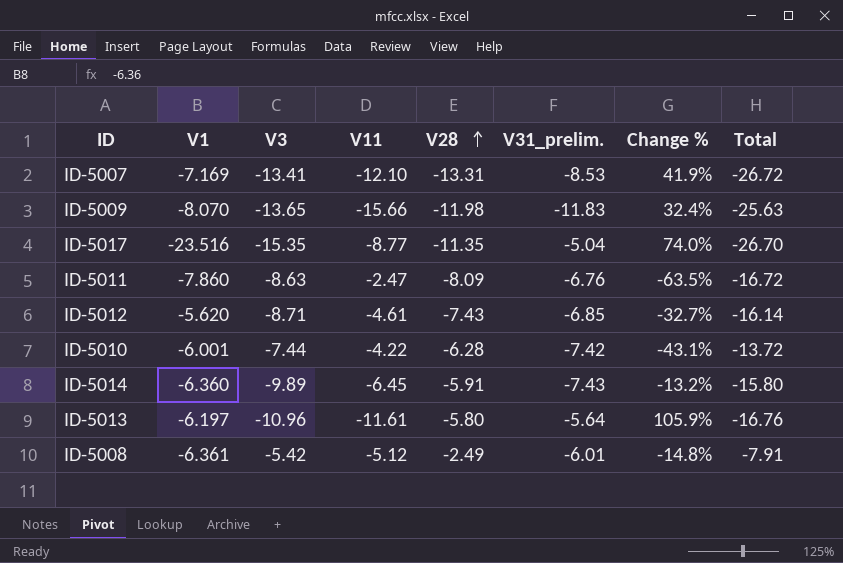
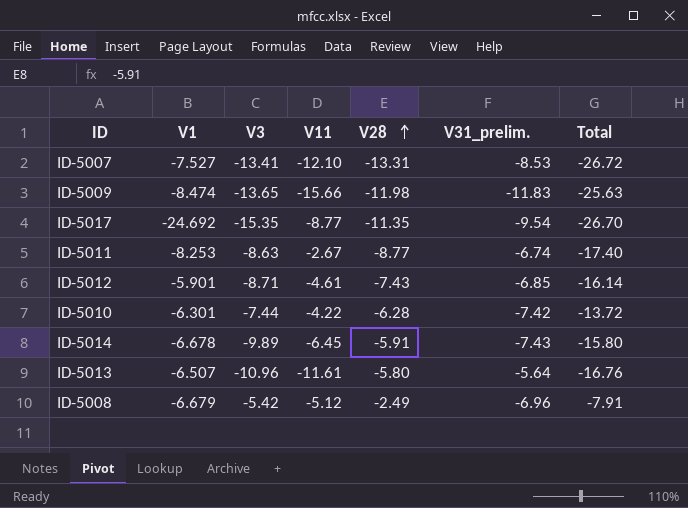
column Change % | formula: ([V11] - [V31_prelim.]) / [V31_prelim.] -> none
ID-5007 | V1: -7.169 -> -7.527
ID-5009 | V1: -8.070 -> -8.474
ID-5017 | V1: -23.516 -> -24.692
ID-5017 | V31_prelim.: -5.04 -> -9.54
ID-5011 | V1: -7.860 -> -8.253
ID-5011 | V11: -2.47 -> -2.67
ID-5011 | V28: -8.09 -> -8.77
ID-5011 | V31_prelim.: -6.76 -> -6.74
ID-5011 | Total: -16.72 -> -17.40
ID-5012 | V1: -5.620 -> -5.901
ID-5010 | V1: -6.001 -> -6.301
ID-5014 | V1: -6.360 -> -6.678
ID-5013 | V1: -6.197 -> -6.507
ID-5008 | V1: -6.361 -> -6.679
ID-5008 | V31_prelim.: -6.01 -> -6.96

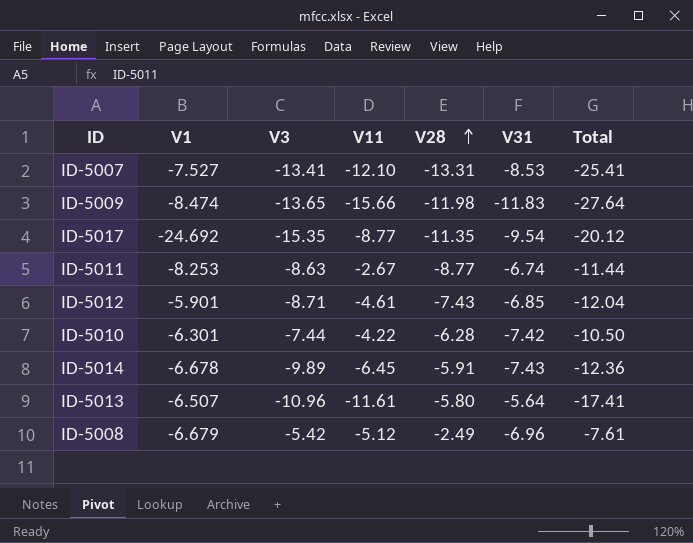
column name: V31_prelim. -> V31
column Total | formula: [V3] + [V28] -> [V11] + [V28]

